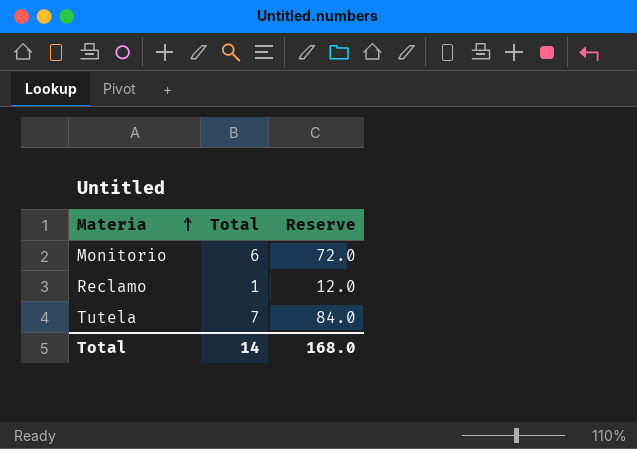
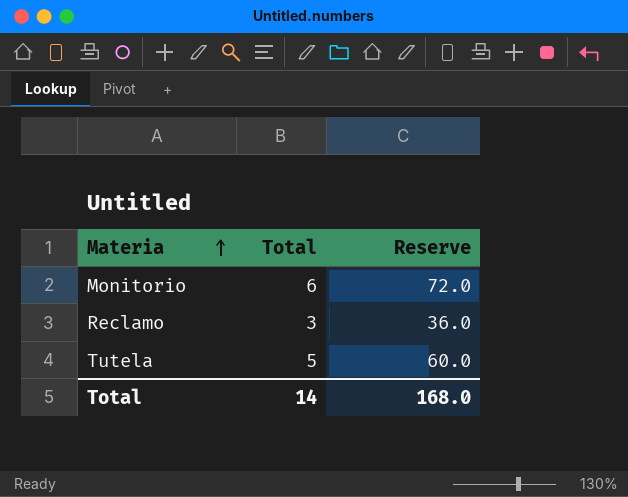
Reclamo | Total: 1 -> 3
Reclamo | Reserve: 12.0 -> 36.0
Tutela | Total: 7 -> 5
Tutela | Reserve: 84.0 -> 60.0

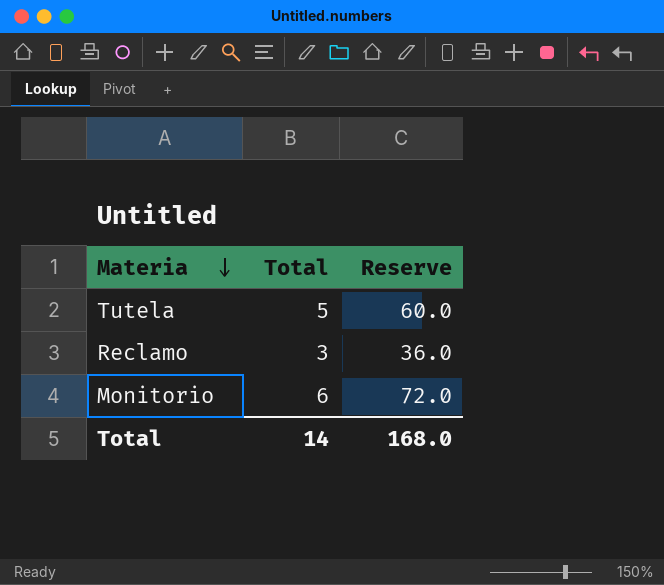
row order: Materia ascending -> Materia descending

